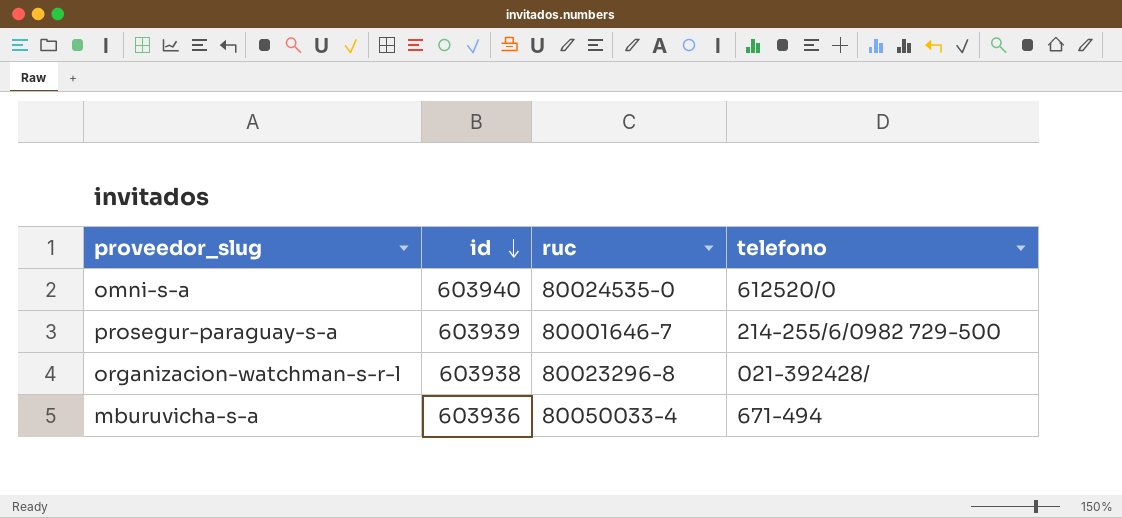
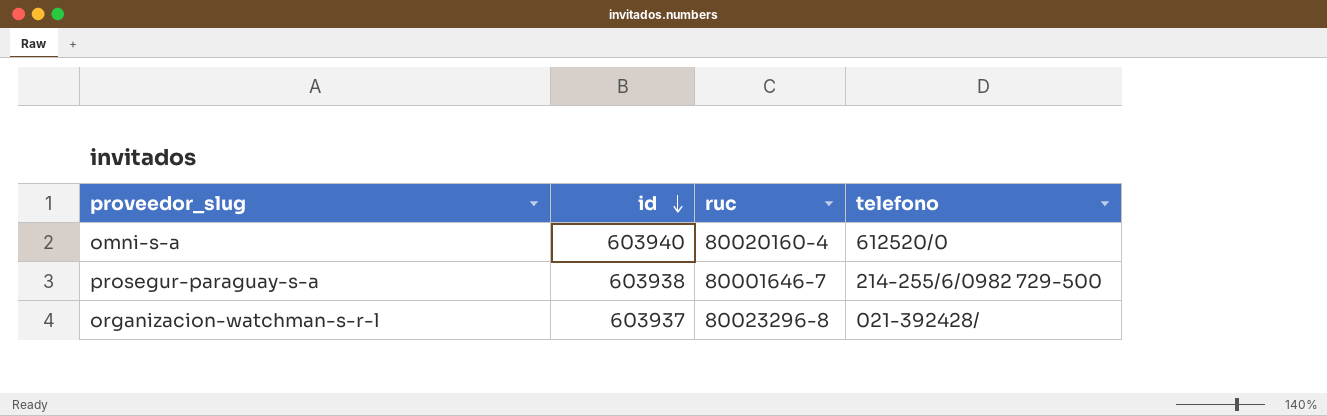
row mburuvicha-s-a: 603936 | 80050033-4 | 671-494 -> none
omni-s-a | ruc: 80024535-0 -> 80020160-4
prosegur-paraguay-s-a | id: 603939 -> 603938
organizacion-watchman-s-r-l | id: 603938 -> 603937

